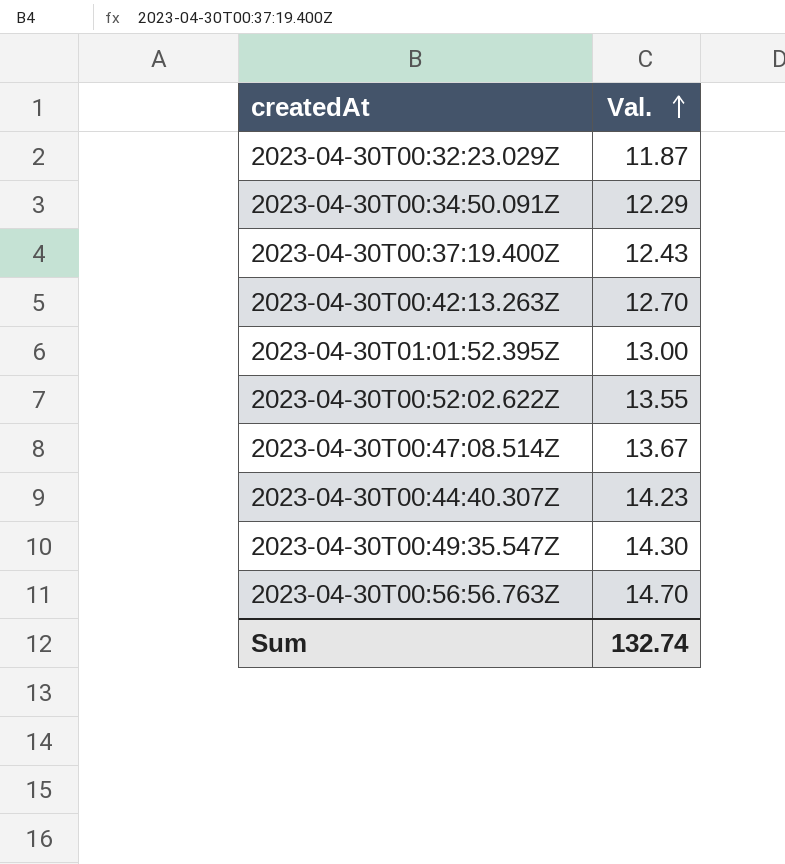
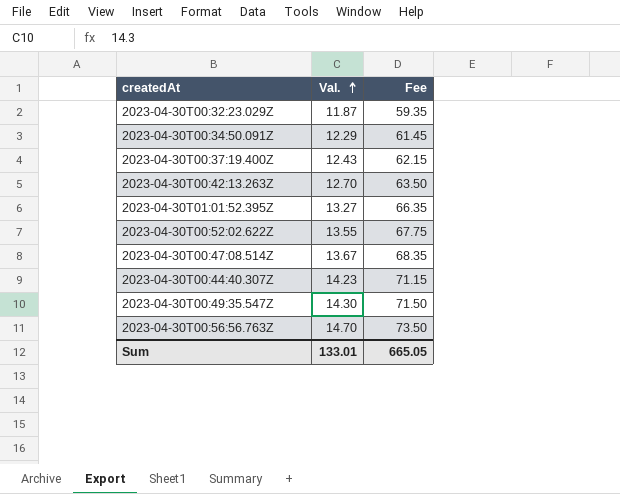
column Fee | formula: none -> [Val.] * 5
2023-04-30T01:01:52.395Z | Val.: 13.00 -> 13.27
Sum | Val.: 132.74 -> 133.01

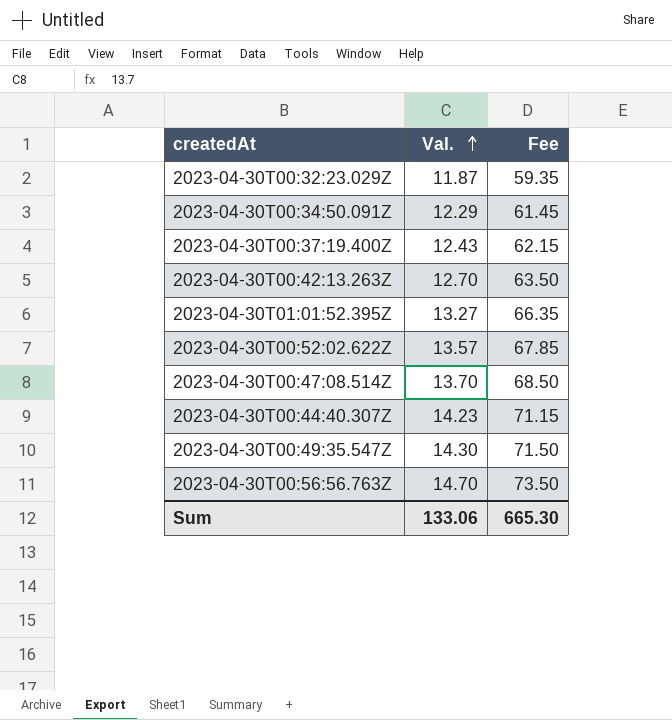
2023-04-30T00:52:02.622Z | Val.: 13.55 -> 13.57
2023-04-30T00:52:02.622Z | Fee: 67.75 -> 67.85
2023-04-30T00:47:08.514Z | Val.: 13.67 -> 13.70
2023-04-30T00:47:08.514Z | Fee: 68.35 -> 68.50
Sum | Val.: 133.01 -> 133.06
Sum | Fee: 665.05 -> 665.30

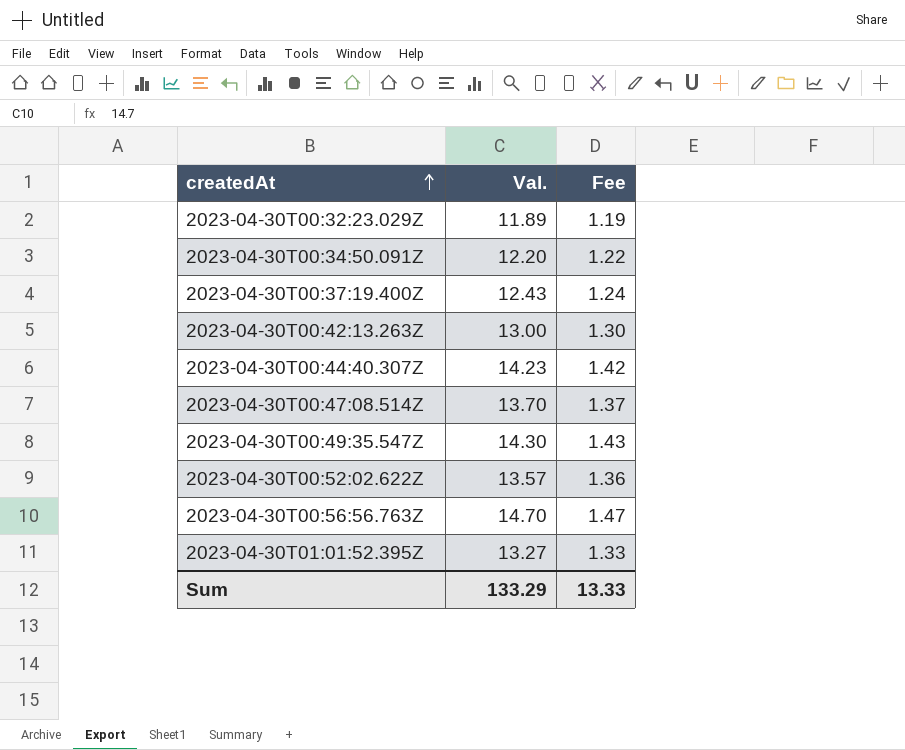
row order: Val. ascending -> createdAt ascending
column Fee | formula: [Val.] * 5 -> [Val.] * 0.1
2023-04-30T00:32:23.029Z | Val.: 11.87 -> 11.89
2023-04-30T00:34:50.091Z | Val.: 12.29 -> 12.20
2023-04-30T00:42:13.263Z | Val.: 12.70 -> 13.00
Sum | Val.: 133.06 -> 133.29
Sum | Fee: 665.30 -> 13.33

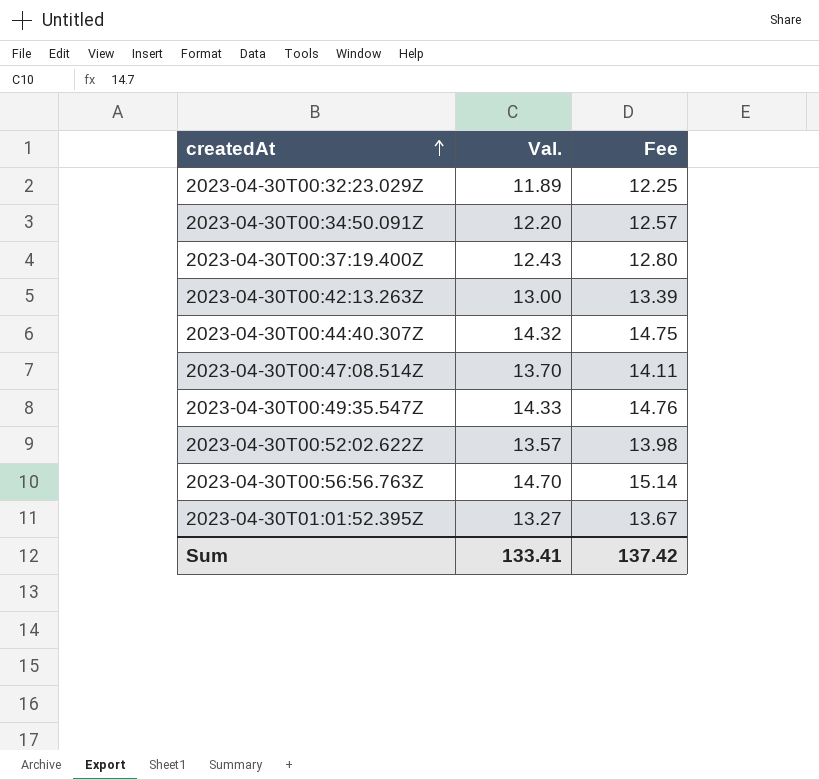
column Fee | formula: [Val.] * 0.1 -> [Val.] * 1.03
2023-04-30T00:44:40.307Z | Val.: 14.23 -> 14.32
2023-04-30T00:49:35.547Z | Val.: 14.30 -> 14.33
Sum | Val.: 133.29 -> 133.41
Sum | Fee: 13.33 -> 137.42

